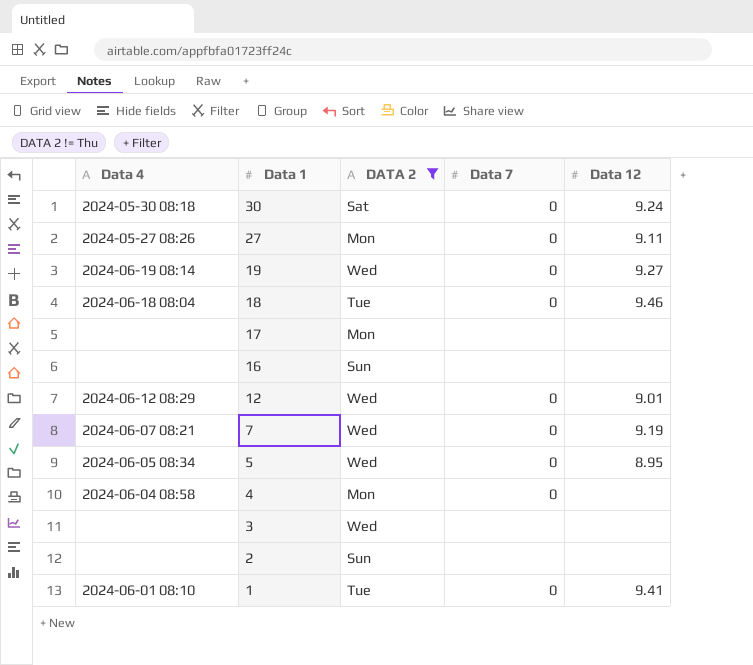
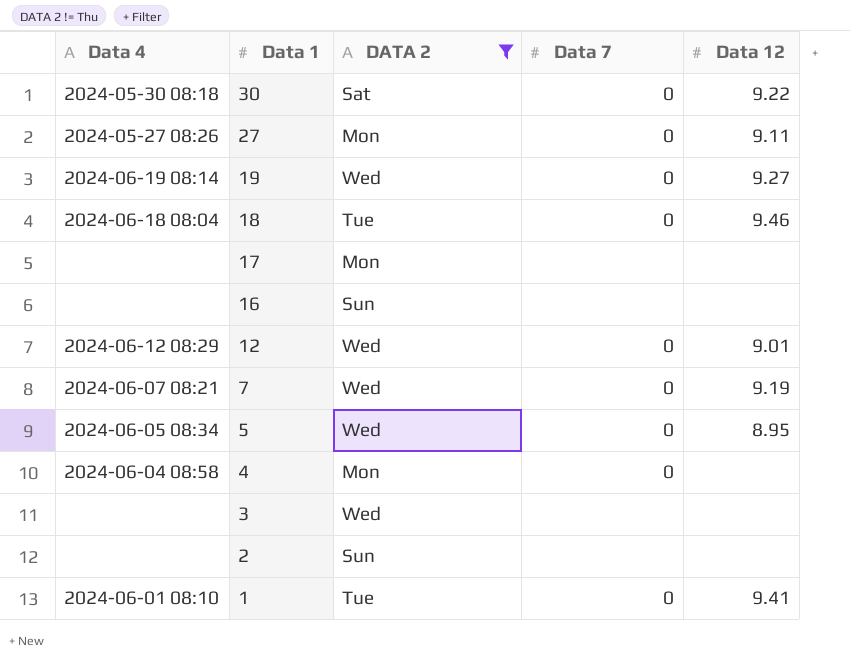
30 | Data 12: 9.24 -> 9.22

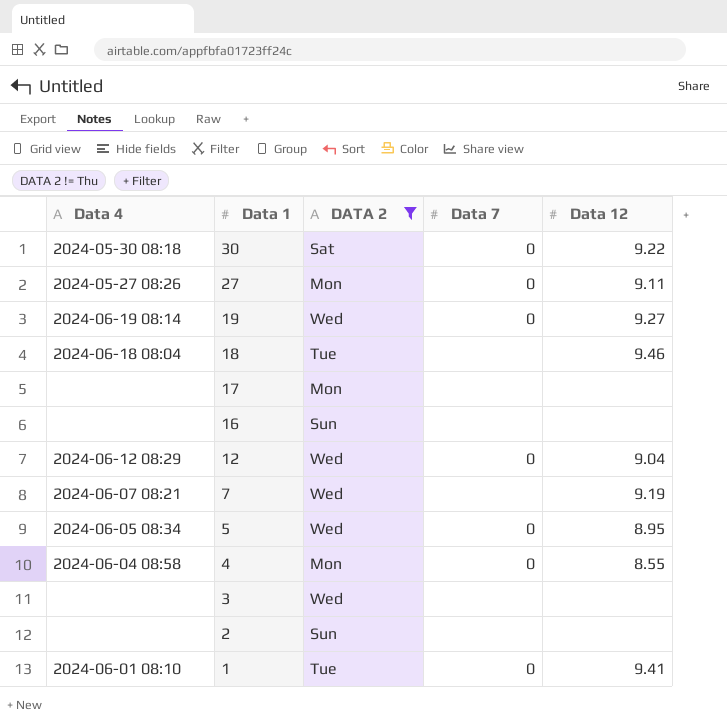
18 | Data 7: 0 -> none
12 | Data 12: 9.01 -> 9.04
7 | Data 7: 0 -> none
4 | Data 12: none -> 8.55

